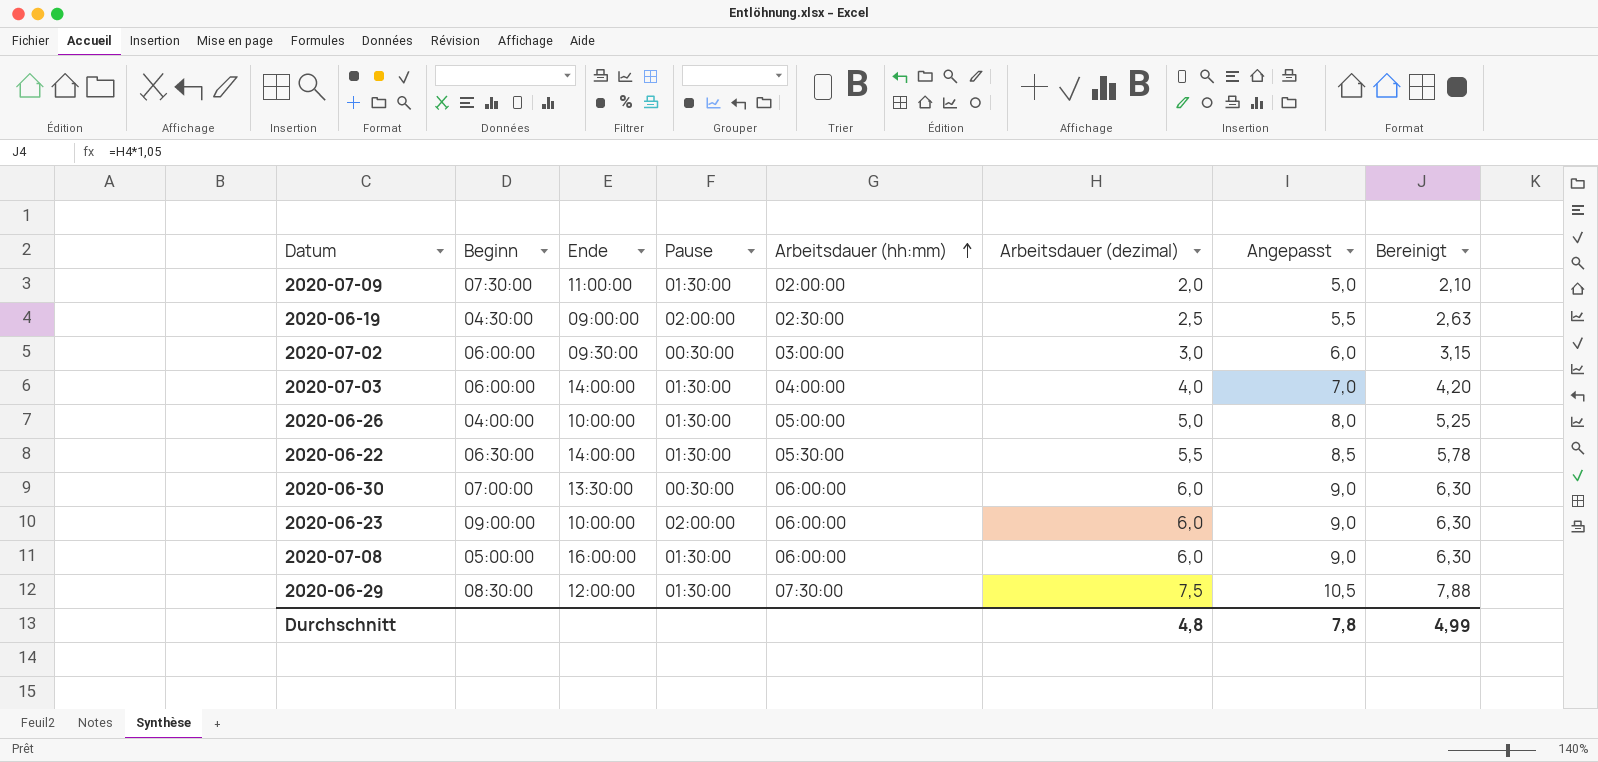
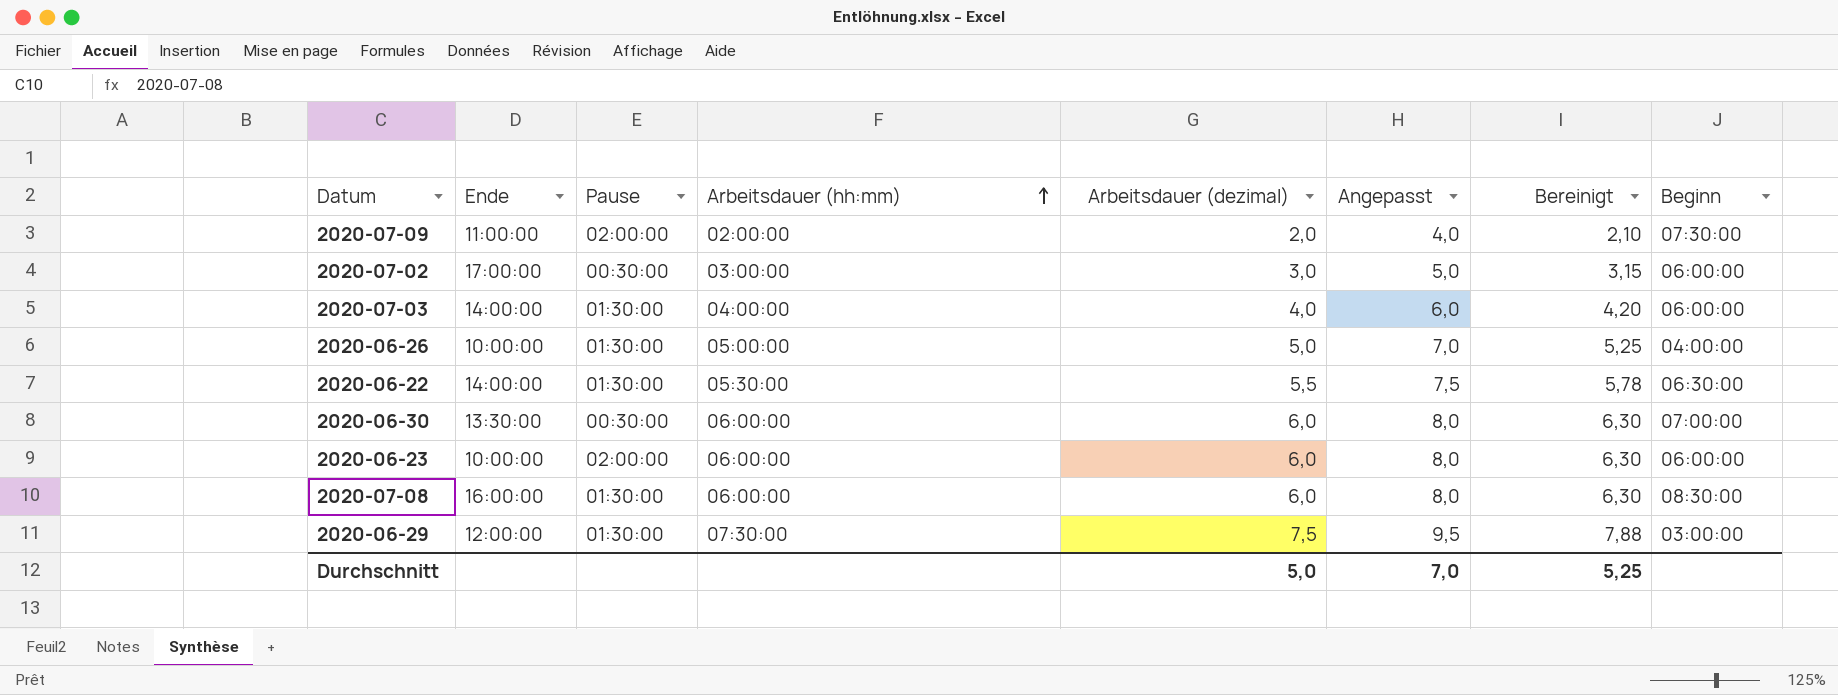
column Angepasst | formula: [Arbeitsdauer (dezimal)] + 3 -> [Arbeitsdauer (dezimal)] + 2
column Beginn | position: 2 -> 8
row 2020-06-19: 04:30:00 | 09:00:00 | 02:00:00 | 02:30:00 | 2,5 | 5,5 | 2,63 -> none
2020-07-09 | Pause: 01:30:00 -> 02:00:00
2020-07-02 | Ende: 09:30:00 -> 17:00:00
2020-06-23 | Beginn: 09:00:00 -> 06:00:00
2020-07-08 | Beginn: 05:00:00 -> 08:30:00
2020-06-29 | Beginn: 08:30:00 -> 03:00:00
Durchschnitt | Arbeitsdauer (dezimal): 4,8 -> 5,0
Durchschnitt | Angepasst: 7,8 -> 7,0
Durchschnitt | Bereinigt: 4,99 -> 5,25

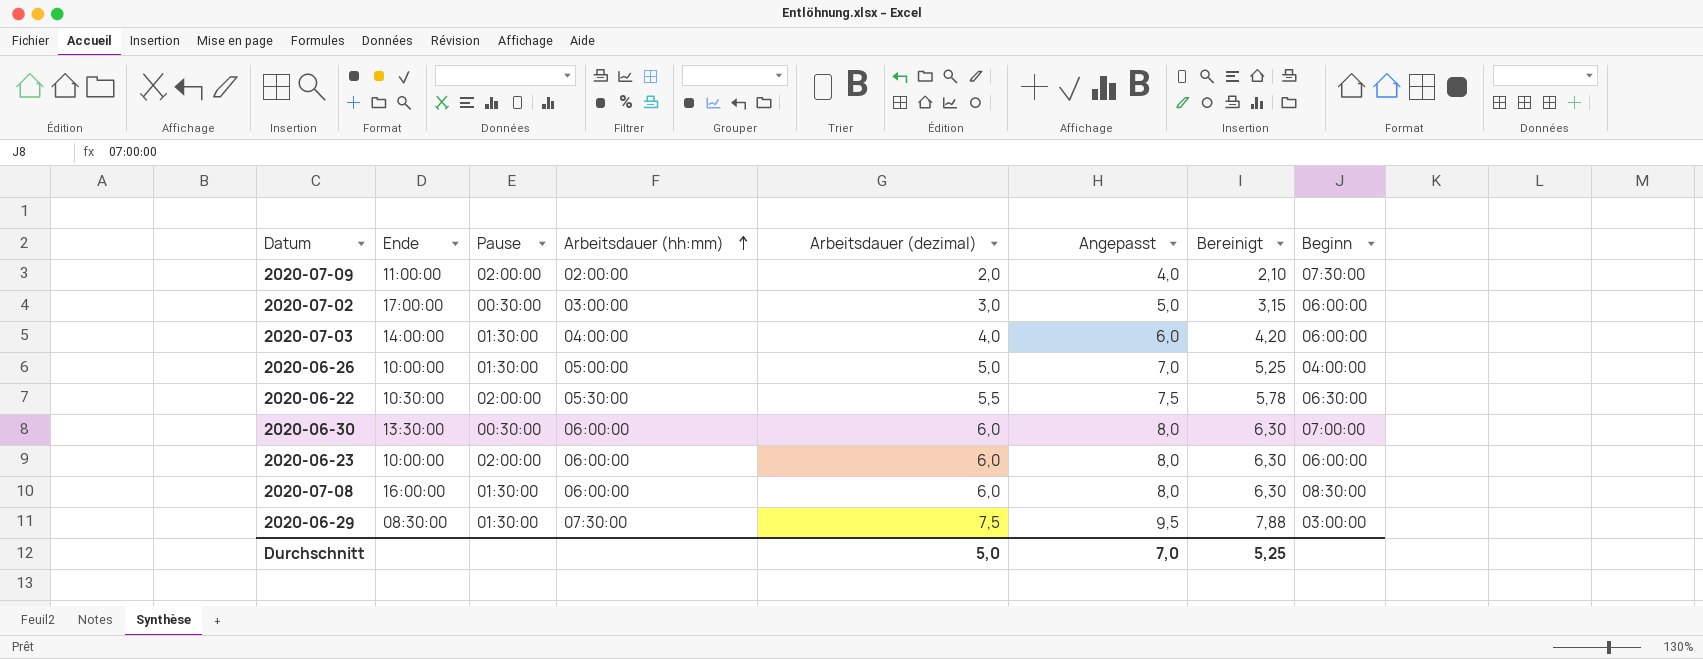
2020-06-22 | Ende: 14:00:00 -> 10:30:00
2020-06-22 | Pause: 01:30:00 -> 02:00:00
2020-06-29 | Ende: 12:00:00 -> 08:30:00

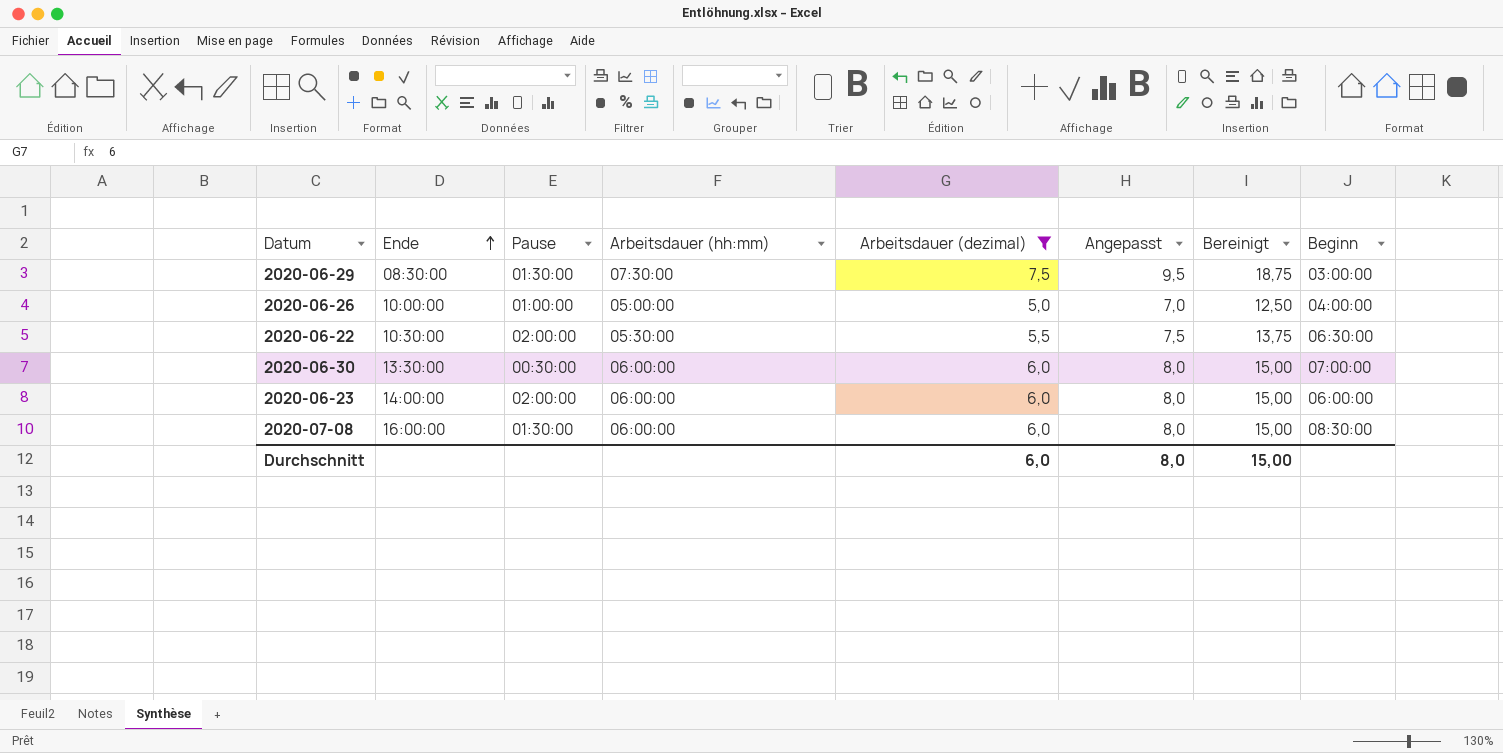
filter: none -> Arbeitsdauer (dezimal) >= 5,0
row order: Arbeitsdauer (hh:mm) ascending -> Ende ascending
column Bereinigt | formula: [Arbeitsdauer (dezimal)] * 1,05 -> [Arbeitsdauer (dezimal)] * 2,5
2020-06-26 | Pause: 01:30:00 -> 01:00:00
2020-06-23 | Ende: 10:00:00 -> 14:00:00
Durchschnitt | Arbeitsdauer (dezimal): 5,0 -> 6,0
Durchschnitt | Angepasst: 7,0 -> 8,0
Durchschnitt | Bereinigt: 5,25 -> 15,00

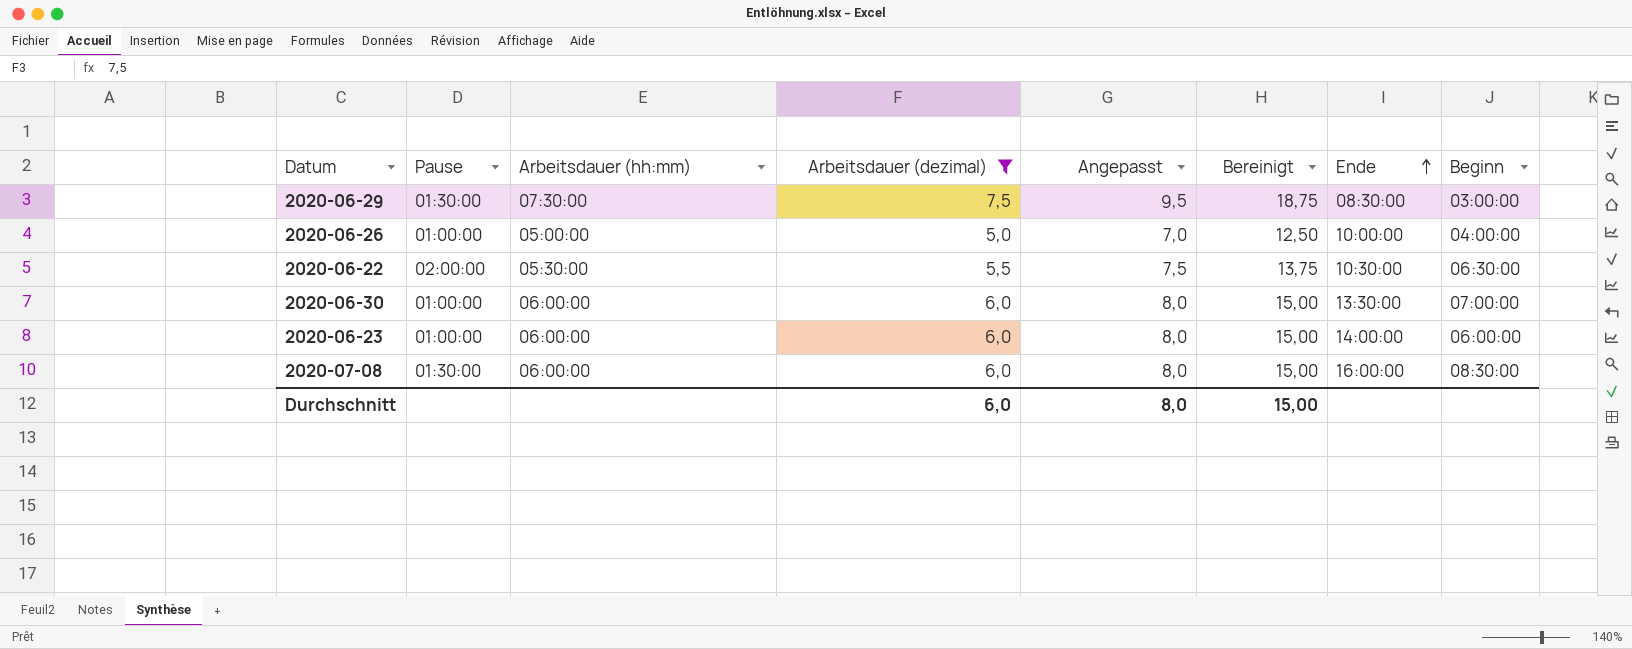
column Ende | position: 2 -> 7
2020-06-30 | Pause: 00:30:00 -> 01:00:00
2020-06-23 | Pause: 02:00:00 -> 01:00:00

